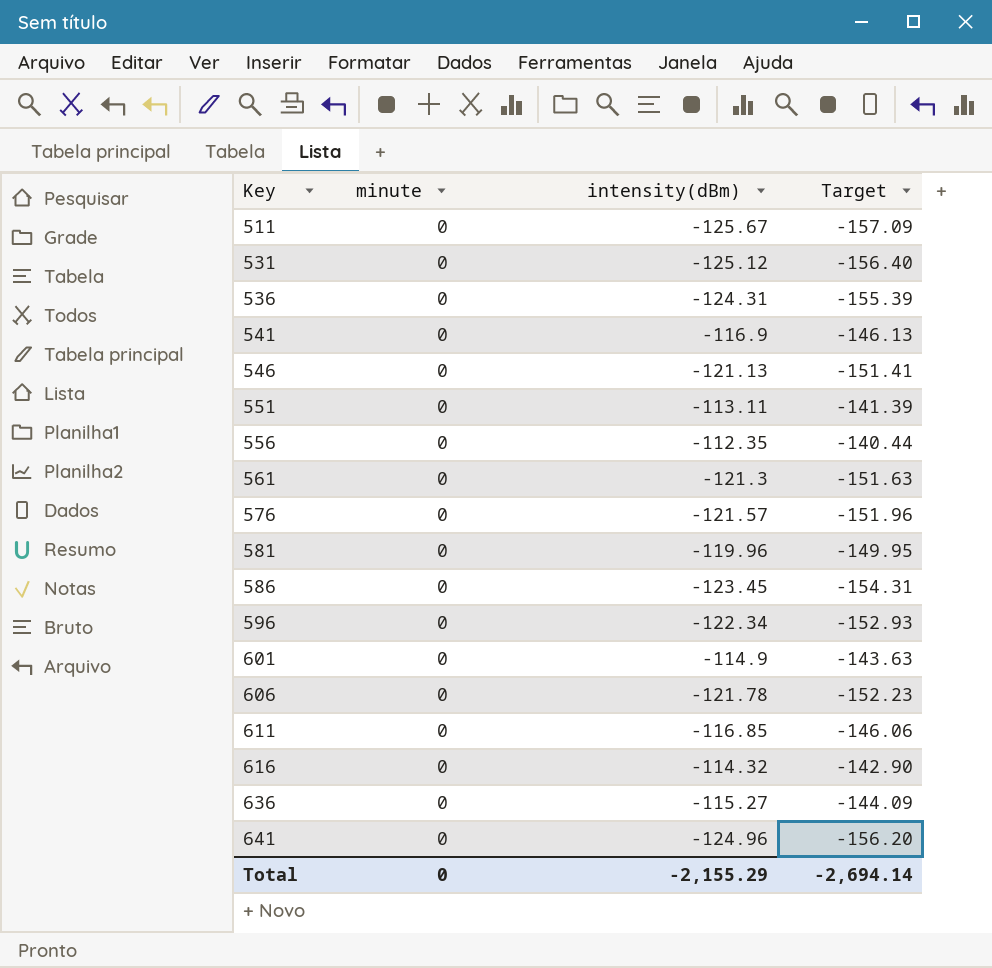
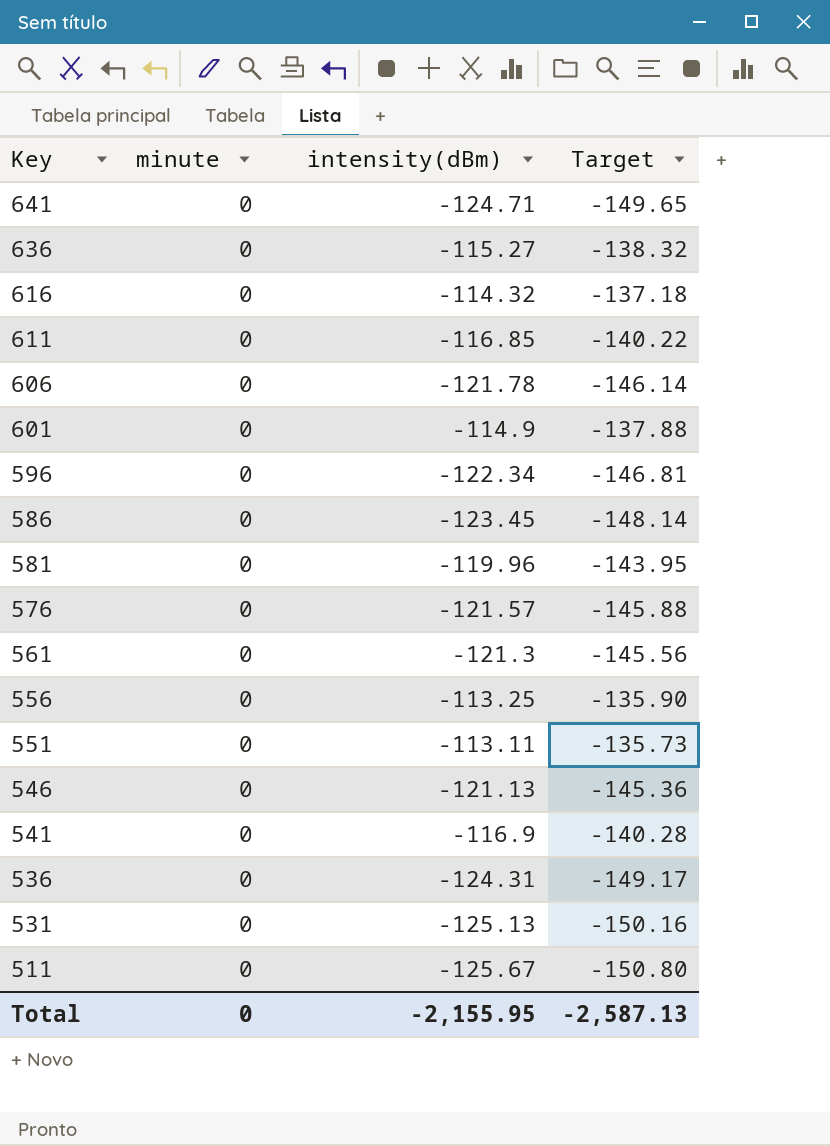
row order: Key ascending -> Key descending
column Target | formula: [intensity(dBm)] * 1.25 -> [intensity(dBm)] * 1.2
641 | intensity(dBm): -124.96 -> -124.71
556 | intensity(dBm): -112.35 -> -113.25
531 | intensity(dBm): -125.12 -> -125.13
Total | intensity(dBm): -2,155.29 -> -2,155.95
Total | Target: -2,694.14 -> -2,587.13

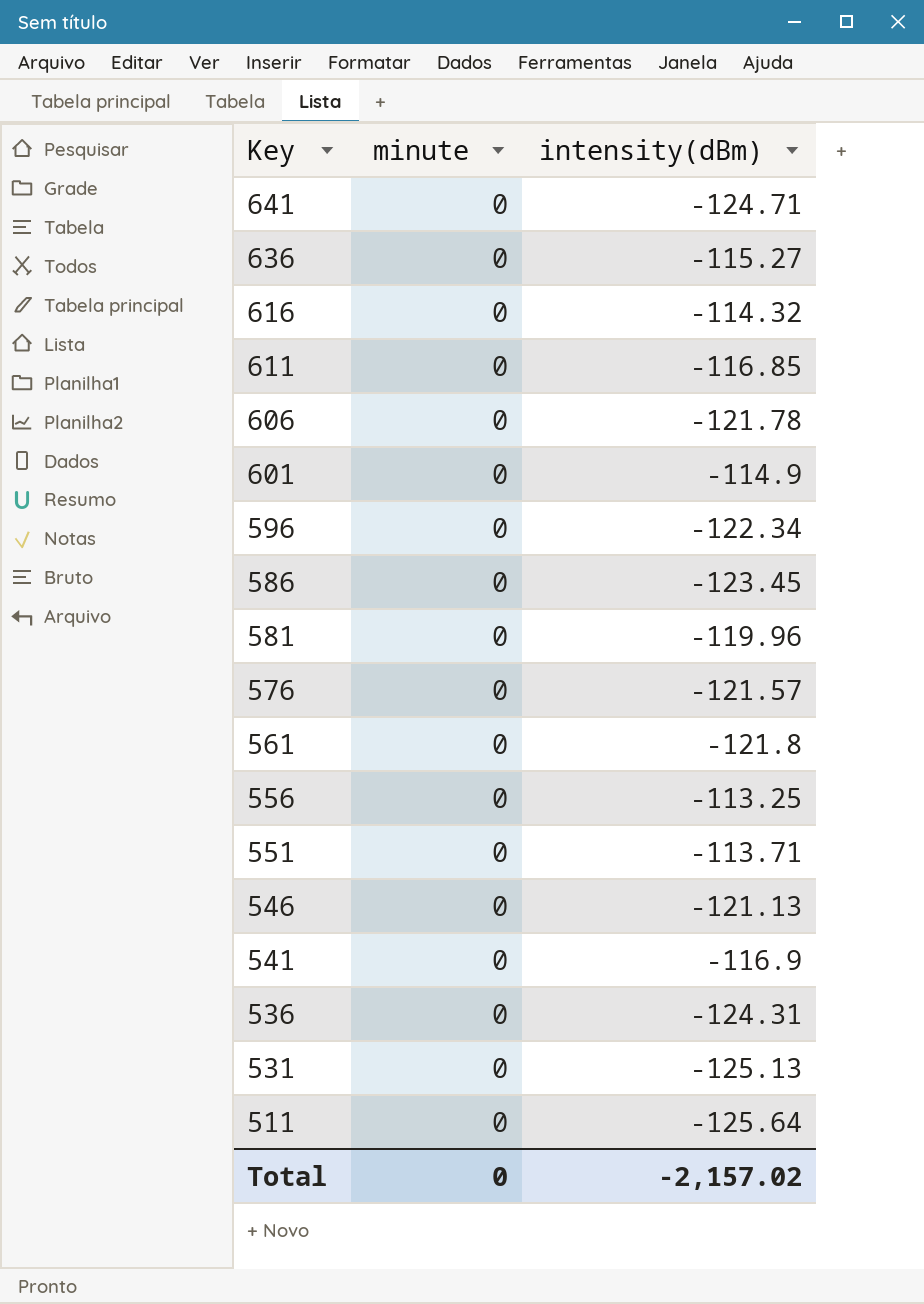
column Target | formula: [intensity(dBm)] * 1.2 -> none
561 | intensity(dBm): -121.3 -> -121.8
551 | intensity(dBm): -113.11 -> -113.71
511 | intensity(dBm): -125.67 -> -125.64
Total | intensity(dBm): -2,155.95 -> -2,157.02

